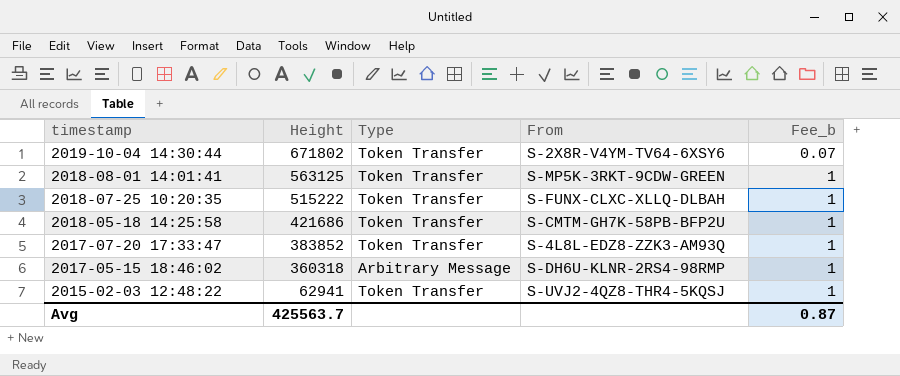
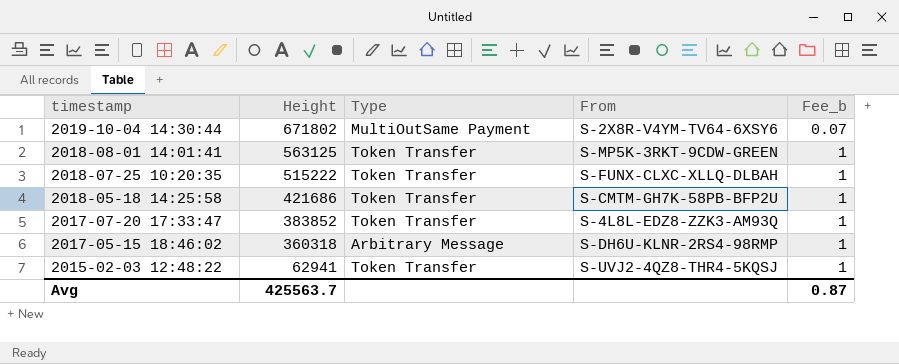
2019-10-04 14:30:44 | Type: Token Transfer -> MultiOutSame Payment

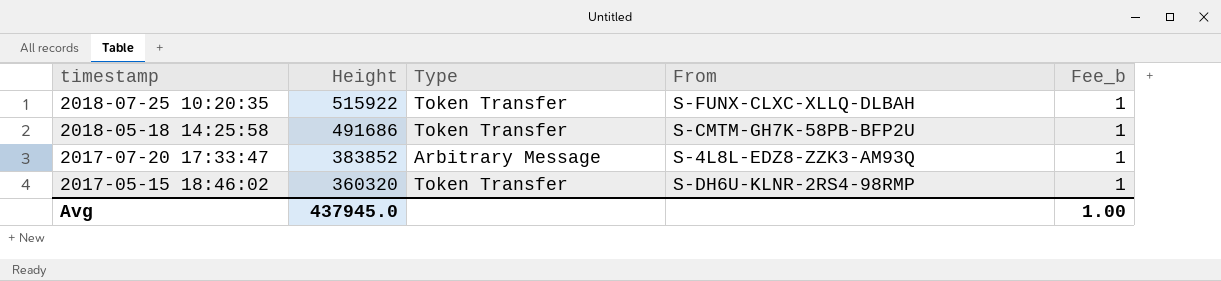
row 2019-10-04 14:30:44: 671802 | MultiOutSame Payment | S-2X8R-V4YM-TV64-6XSY6 | 0.07 -> none
row 2018-08-01 14:01:41: 563125 | Token Transfer | S-MP5K-3RKT-9CDW-GREEN | 1 -> none
row 2015-02-03 12:48:22: 62941 | Token Transfer | S-UVJ2-4QZ8-THR4-5KQSJ | 1 -> none
2018-07-25 10:20:35 | Height: 515222 -> 515922
2018-05-18 14:25:58 | Height: 421686 -> 491686
2017-07-20 17:33:47 | Type: Token Transfer -> Arbitrary Message
2017-05-15 18:46:02 | Height: 360318 -> 360320
2017-05-15 18:46:02 | Type: Arbitrary Message -> Token Transfer
Avg | Height: 425563.7 -> 437945.0
Avg | Fee_b: 0.87 -> 1.00

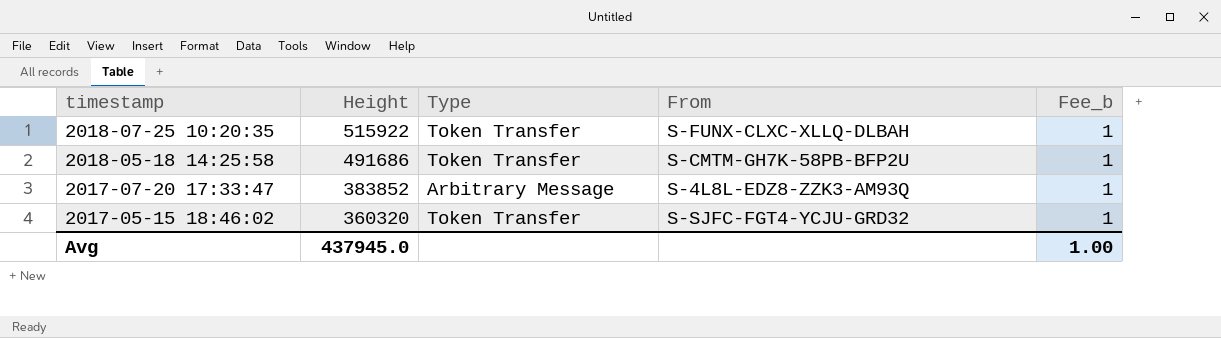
2017-05-15 18:46:02 | From: S-DH6U-KLNR-2RS4-98RMP -> S-SJFC-FGT4-YCJU-GRD32

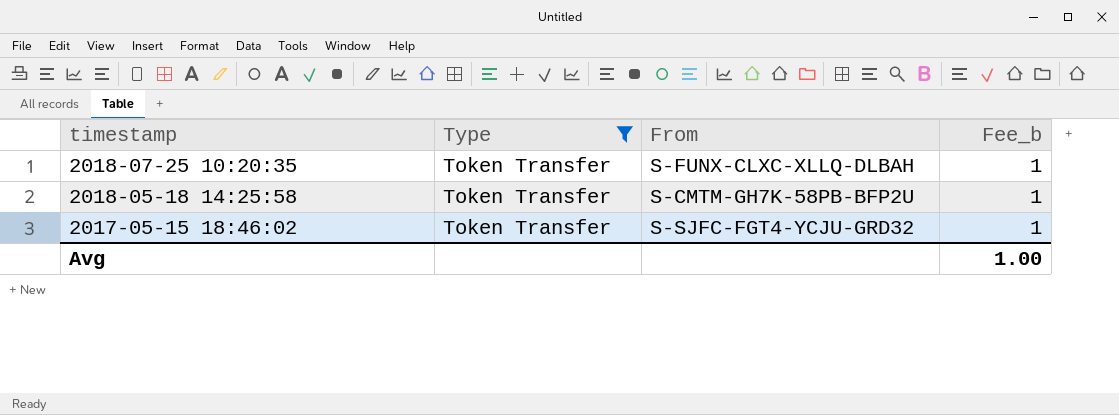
filter: none -> Type = Token Transfer
column Height | position: 2 -> none

